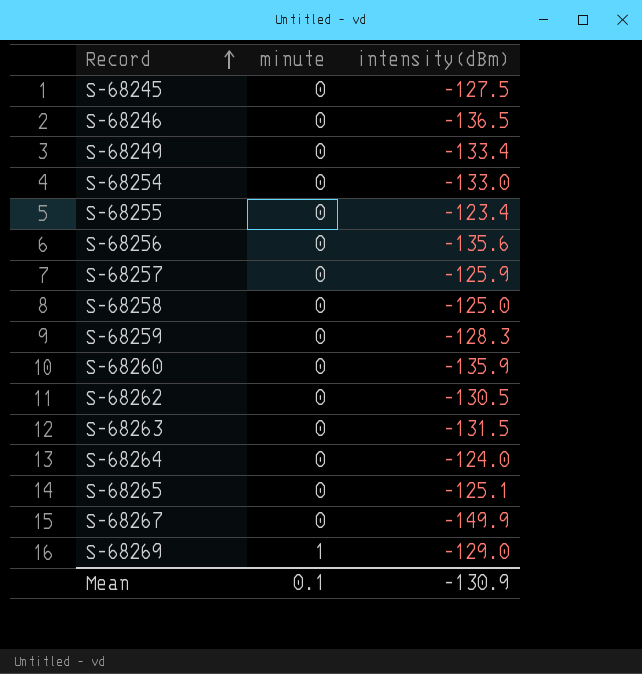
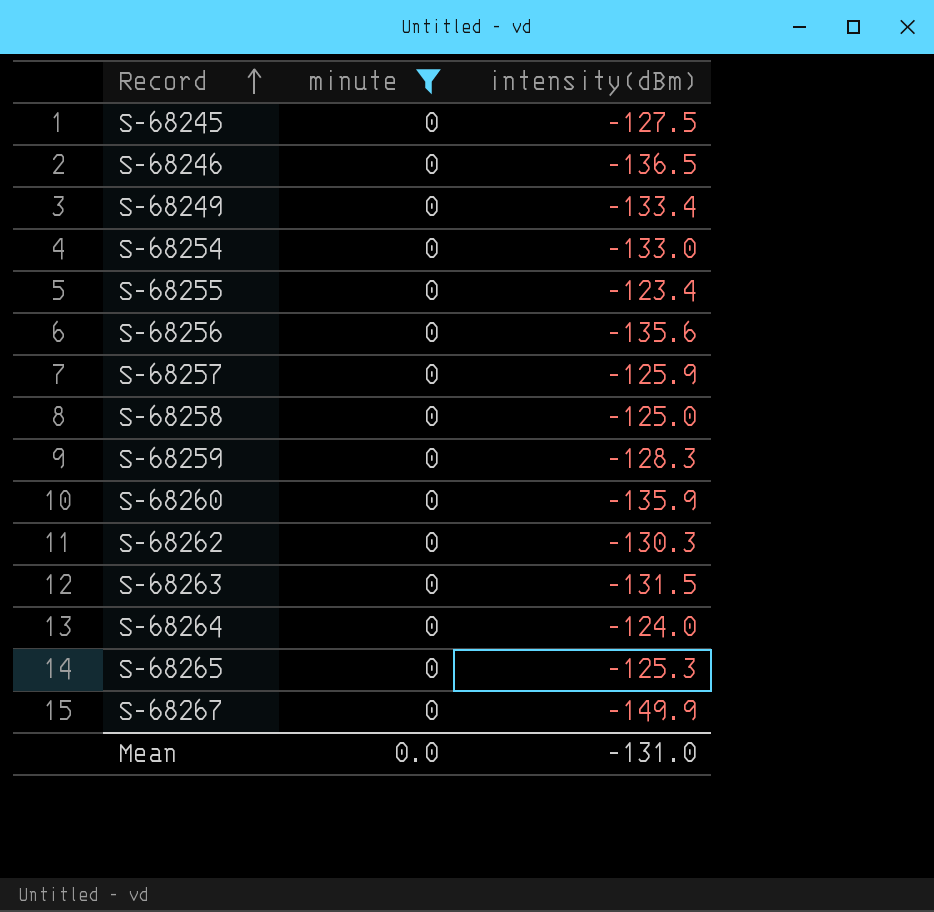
filter: none -> minute = 0
S-68262 | intensity(dBm): -130.5 -> -130.3
S-68265 | intensity(dBm): -125.1 -> -125.3
Mean | minute: 0.1 -> 0.0
Mean | intensity(dBm): -130.9 -> -131.0

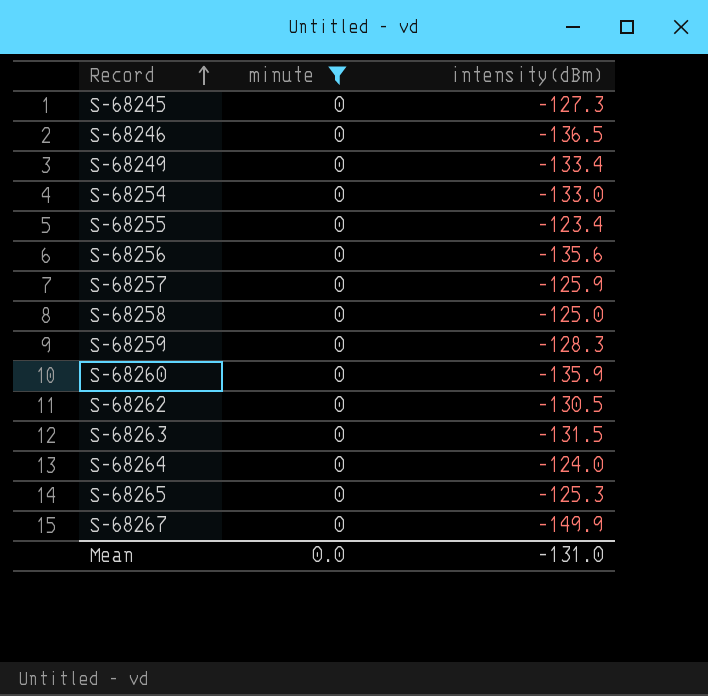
S-68245 | intensity(dBm): -127.5 -> -127.3
S-68262 | intensity(dBm): -130.3 -> -130.5

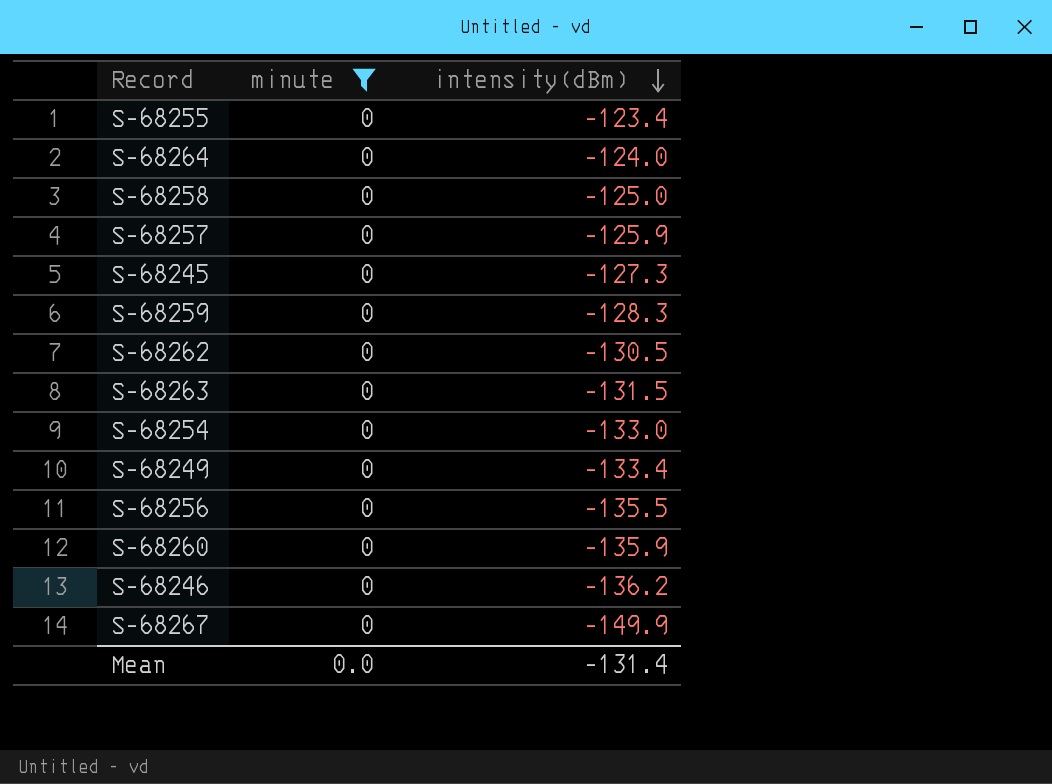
row order: Record ascending -> intensity(dBm) descending
row S-68265: 0 | -125.3 -> none
S-68256 | intensity(dBm): -135.6 -> -135.5
S-68246 | intensity(dBm): -136.5 -> -136.2
Mean | intensity(dBm): -131.0 -> -131.4

